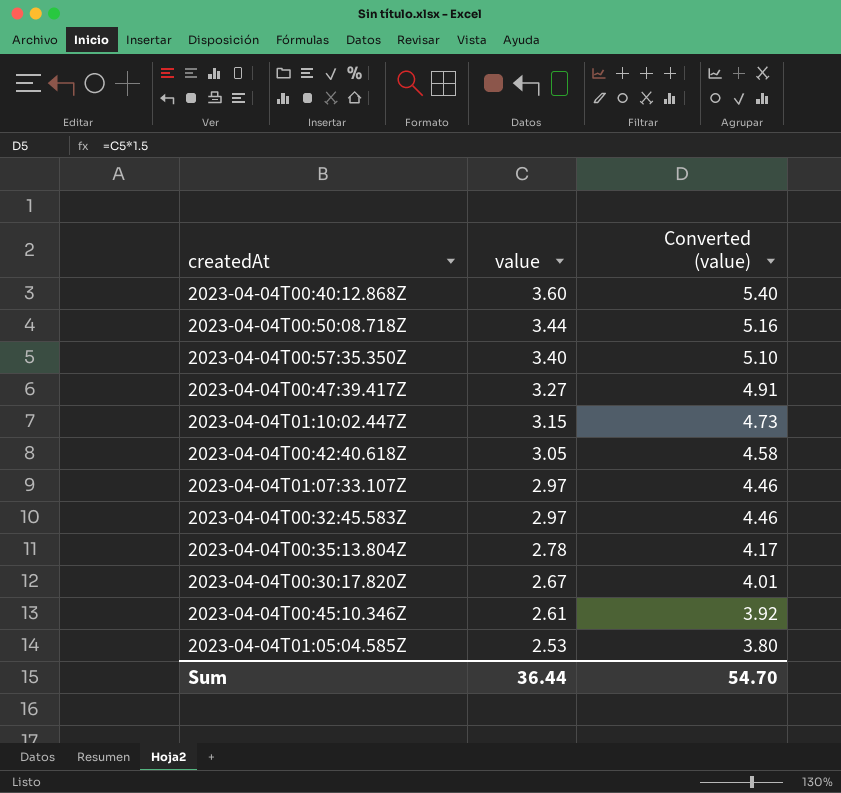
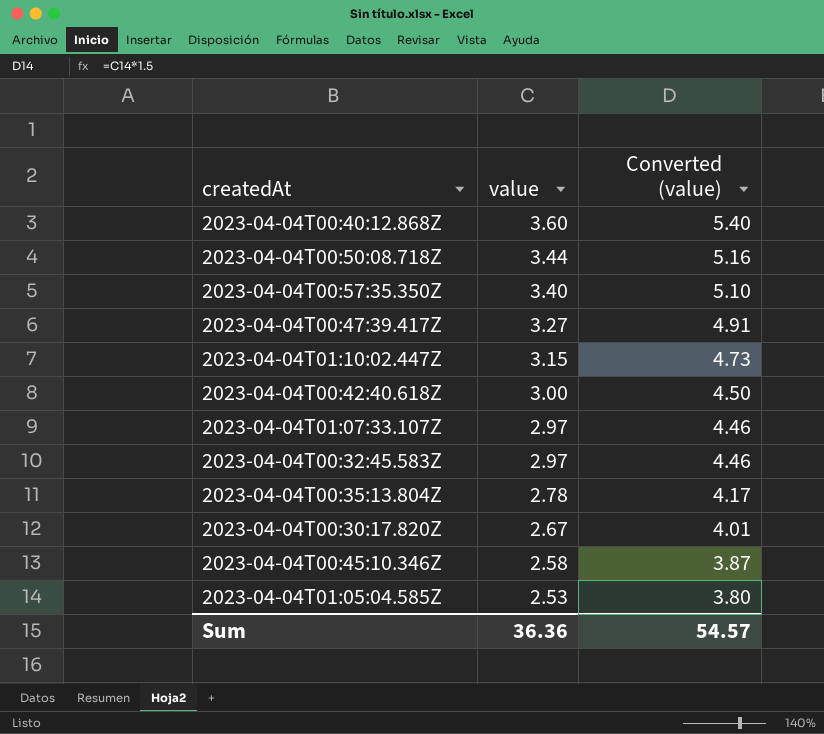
2023-04-04T00:42:40.618Z | value: 3.05 -> 3.00
2023-04-04T00:42:40.618Z | Converted (value): 4.58 -> 4.50
2023-04-04T00:45:10.346Z | value: 2.61 -> 2.58
2023-04-04T00:45:10.346Z | Converted (value): 3.92 -> 3.87
Sum | value: 36.44 -> 36.36
Sum | Converted (value): 54.70 -> 54.57

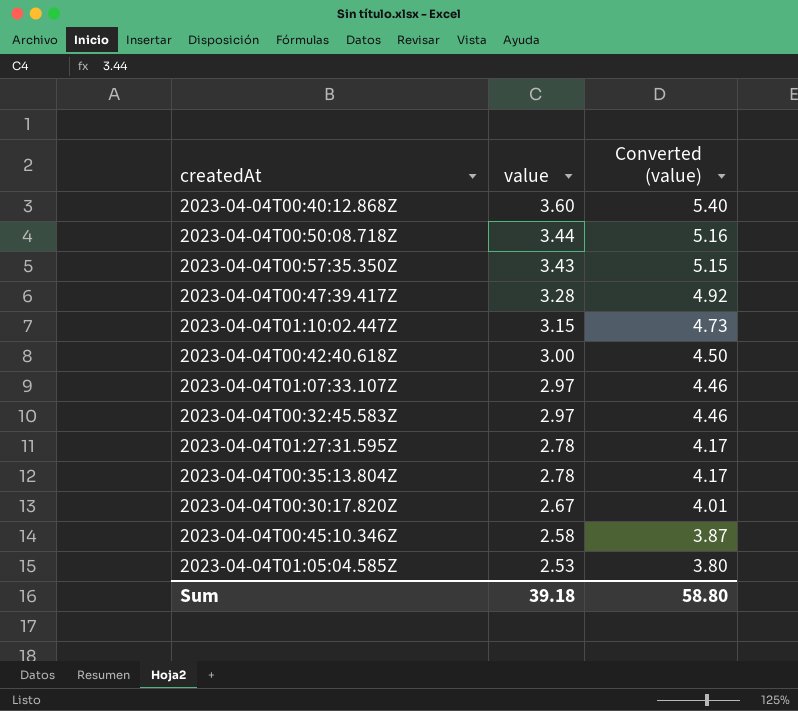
2023-04-04T00:57:35.350Z | value: 3.40 -> 3.43
2023-04-04T00:57:35.350Z | Converted (value): 5.10 -> 5.15
2023-04-04T00:47:39.417Z | value: 3.27 -> 3.28
2023-04-04T00:47:39.417Z | Converted (value): 4.91 -> 4.92
row 2023-04-04T01:27:31.595Z: none -> 2.78 | 4.17
Sum | value: 36.36 -> 39.18
Sum | Converted (value): 54.57 -> 58.80

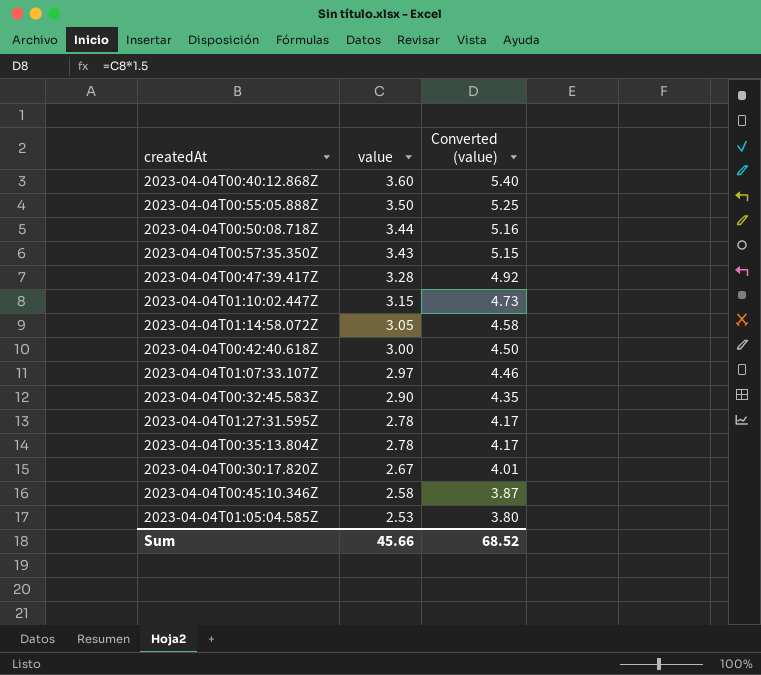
row 2023-04-04T00:55:05.888Z: none -> 3.50 | 5.25
row 2023-04-04T01:14:58.072Z: none -> 3.05 | 4.58
2023-04-04T00:32:45.583Z | value: 2.97 -> 2.90
2023-04-04T00:32:45.583Z | Converted (value): 4.46 -> 4.35
Sum | value: 39.18 -> 45.66
Sum | Converted (value): 58.80 -> 68.52

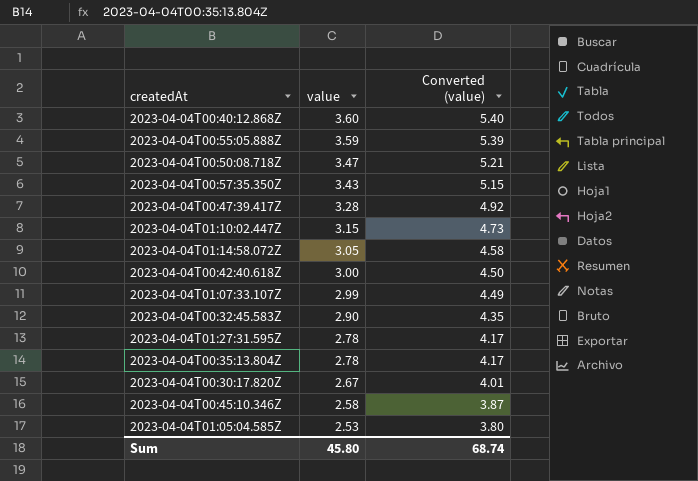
2023-04-04T00:55:05.888Z | value: 3.50 -> 3.59
2023-04-04T00:55:05.888Z | Converted (value): 5.25 -> 5.39
2023-04-04T00:50:08.718Z | value: 3.44 -> 3.47
2023-04-04T00:50:08.718Z | Converted (value): 5.16 -> 5.21
2023-04-04T01:07:33.107Z | value: 2.97 -> 2.99
2023-04-04T01:07:33.107Z | Converted (value): 4.46 -> 4.49
Sum | value: 45.66 -> 45.80
Sum | Converted (value): 68.52 -> 68.74

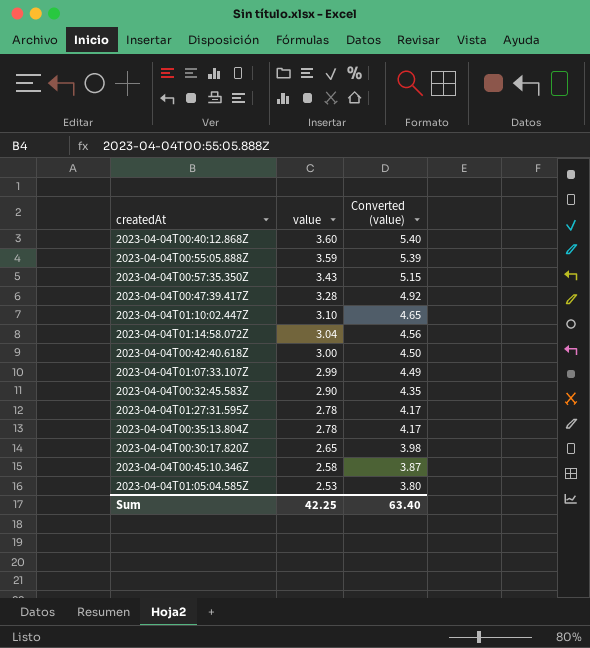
row 2023-04-04T00:50:08.718Z: 3.47 | 5.21 -> none
2023-04-04T01:10:02.447Z | value: 3.15 -> 3.10
2023-04-04T01:10:02.447Z | Converted (value): 4.73 -> 4.65
2023-04-04T01:14:58.072Z | value: 3.05 -> 3.04
2023-04-04T01:14:58.072Z | Converted (value): 4.58 -> 4.56
2023-04-04T00:30:17.820Z | value: 2.67 -> 2.65
2023-04-04T00:30:17.820Z | Converted (value): 4.01 -> 3.98
Sum | value: 45.80 -> 42.25
Sum | Converted (value): 68.74 -> 63.40

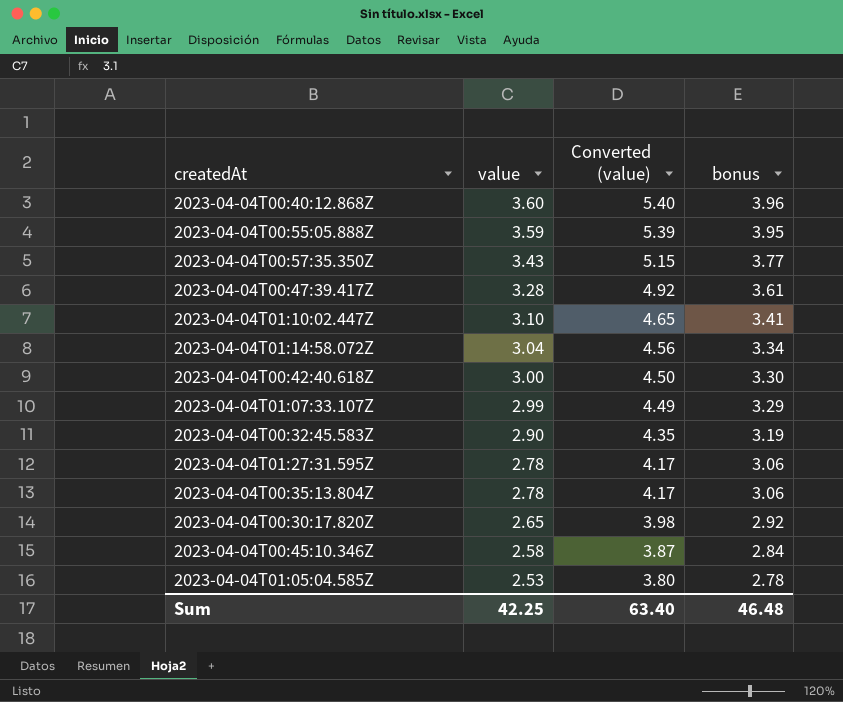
column bonus | formula: none -> [value] * 1.1

